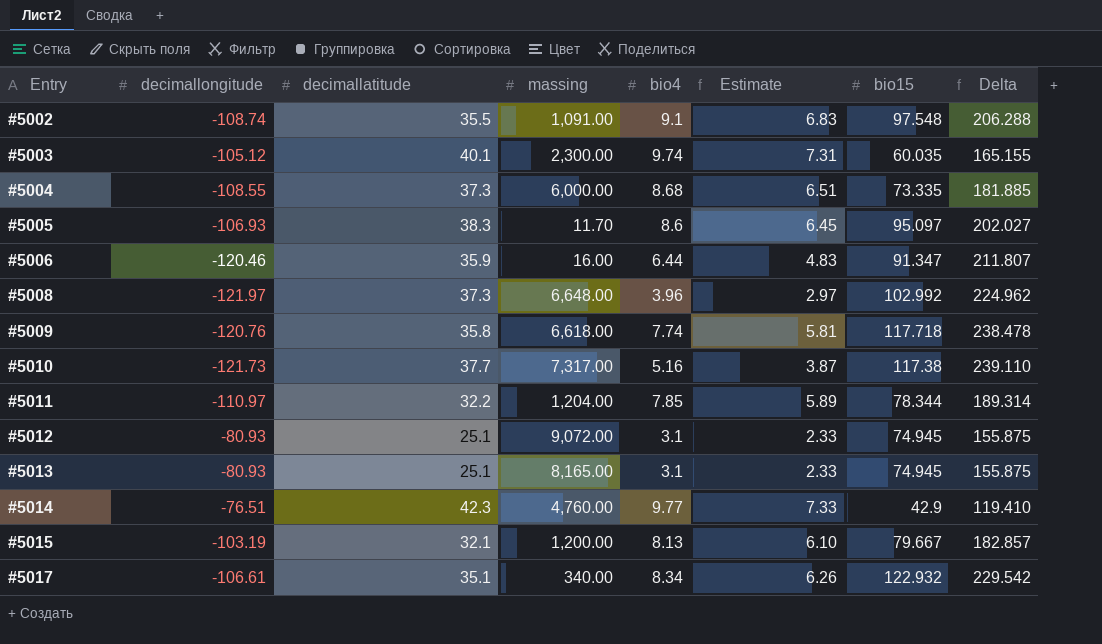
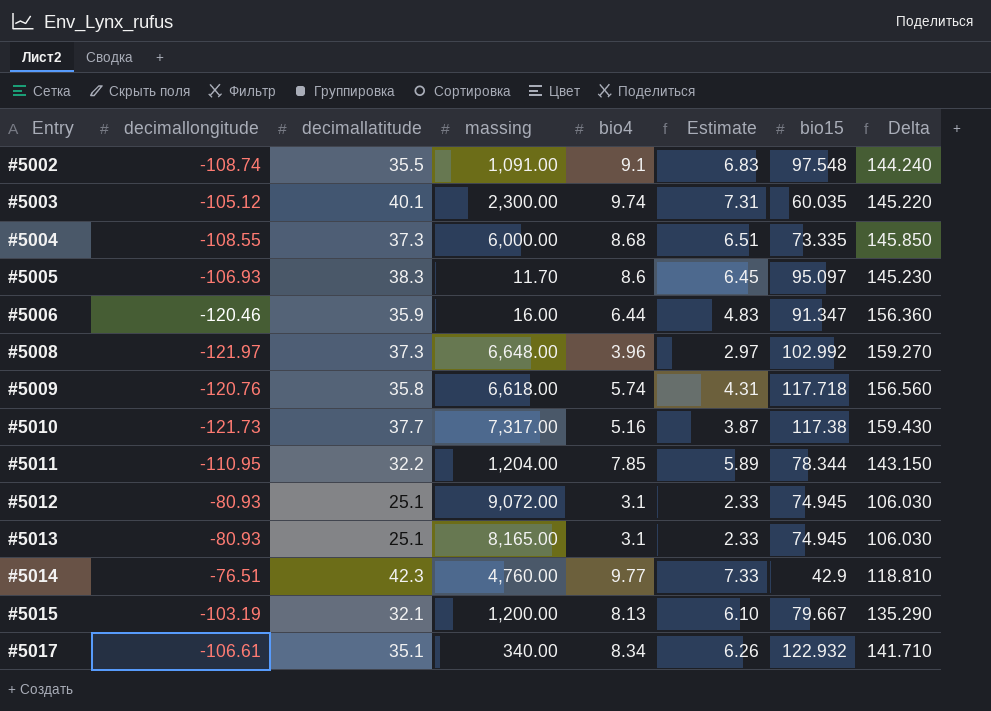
column Delta | formula: [bio15] - [decimallongitude] -> [decimallatitude] - [decimallongitude]
#5009 | bio4: 7.74 -> 5.74
#5009 | Estimate: 5.81 -> 4.31
#5011 | decimallongitude: -110.97 -> -110.95

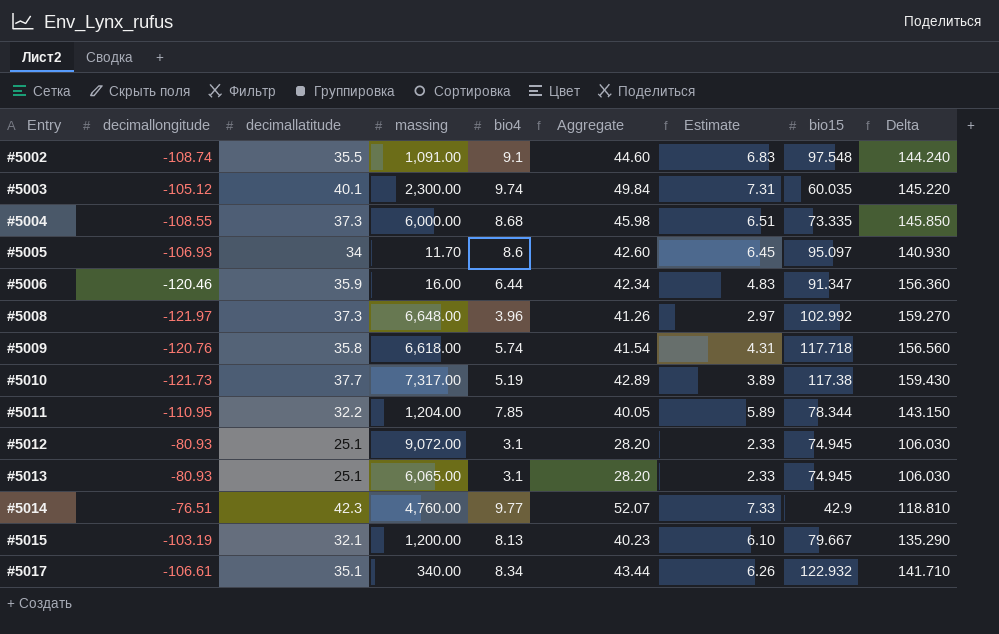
column Aggregate | formula: none -> [decimallatitude] + [bio4]
#5005 | decimallatitude: 38.3 -> 34
#5005 | Delta: 145.230 -> 140.930
#5010 | bio4: 5.16 -> 5.19
#5010 | Estimate: 3.87 -> 3.89
#5013 | massing: 8,165.00 -> 6,065.00

